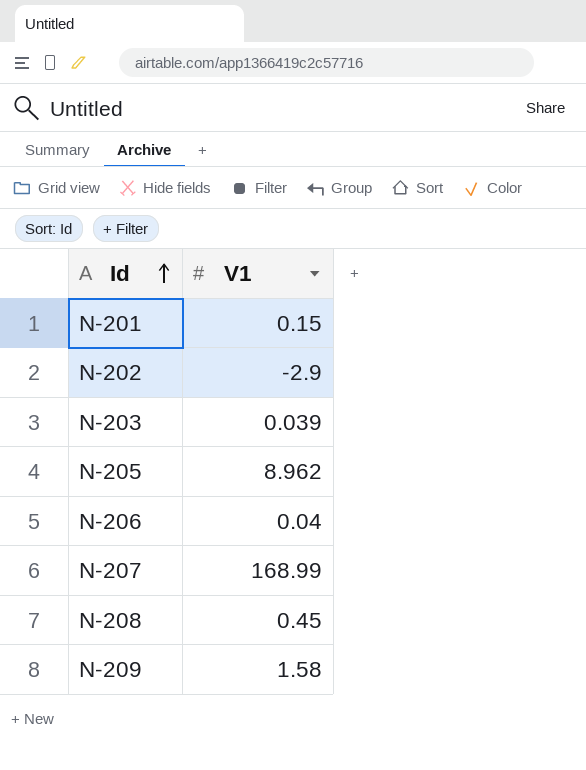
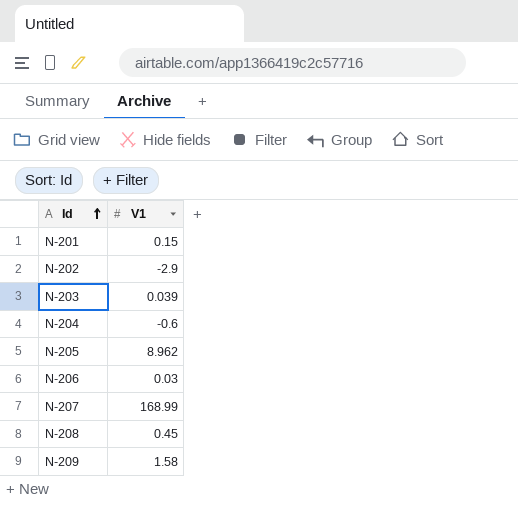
row N-204: none -> -0.6
N-206 | V1: 0.04 -> 0.03

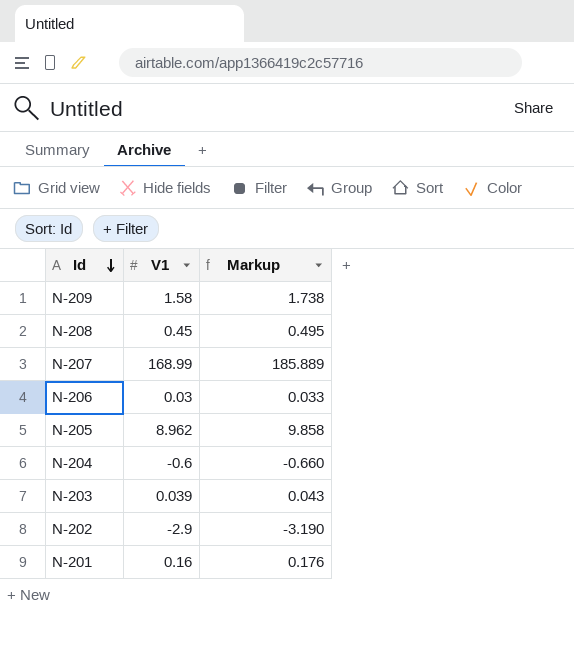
row order: Id ascending -> Id descending
column Markup | formula: none -> [V1] * 1.1
N-201 | V1: 0.15 -> 0.16

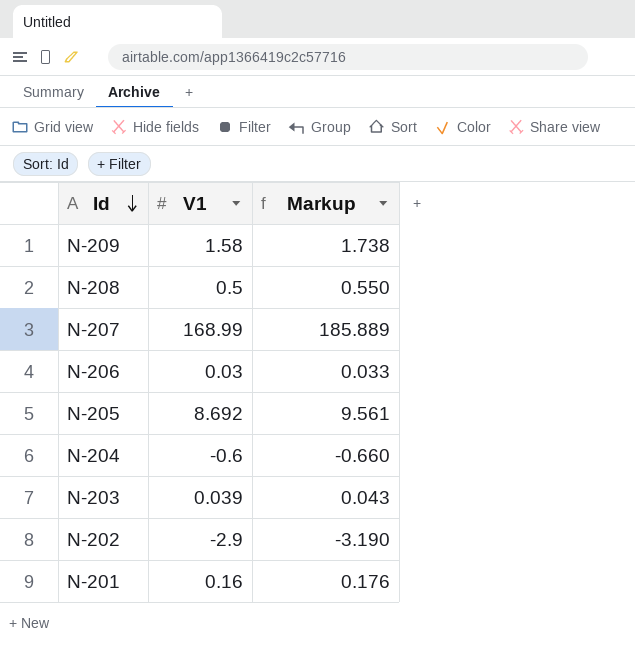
N-208 | V1: 0.45 -> 0.5
N-208 | Markup: 0.495 -> 0.550
N-205 | V1: 8.962 -> 8.692
N-205 | Markup: 9.858 -> 9.561

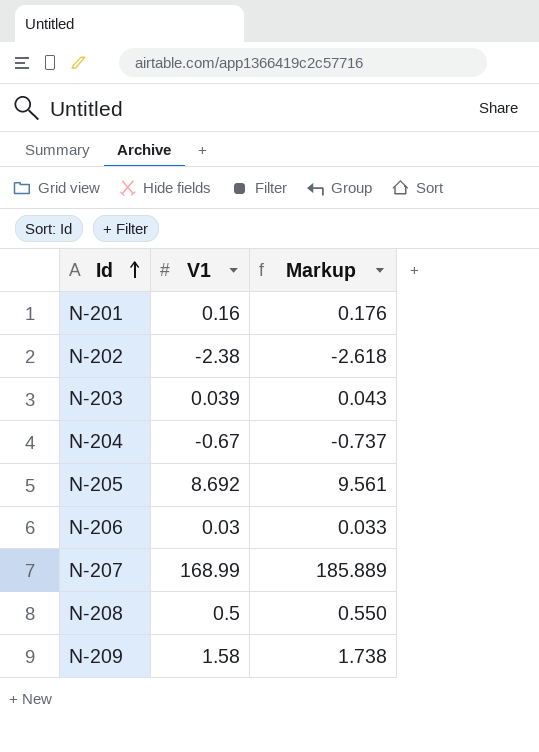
row order: Id descending -> Id ascending
N-202 | V1: -2.9 -> -2.38
N-202 | Markup: -3.190 -> -2.618
N-204 | V1: -0.6 -> -0.67
N-204 | Markup: -0.660 -> -0.737

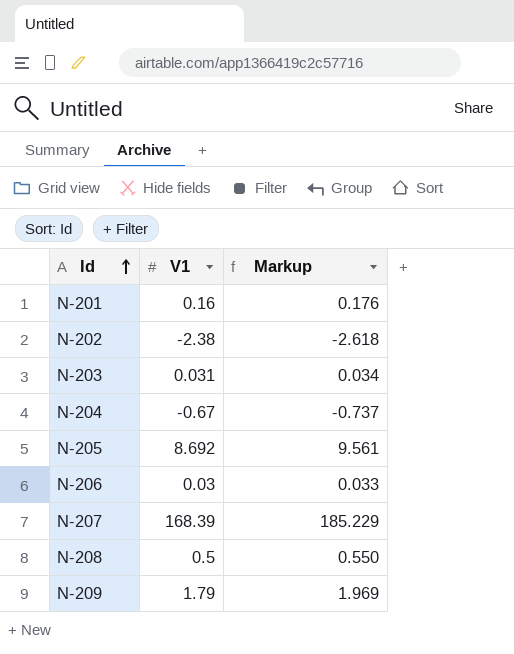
N-203 | V1: 0.039 -> 0.031
N-203 | Markup: 0.043 -> 0.034
N-207 | V1: 168.99 -> 168.39
N-207 | Markup: 185.889 -> 185.229
N-209 | V1: 1.58 -> 1.79
N-209 | Markup: 1.738 -> 1.969

